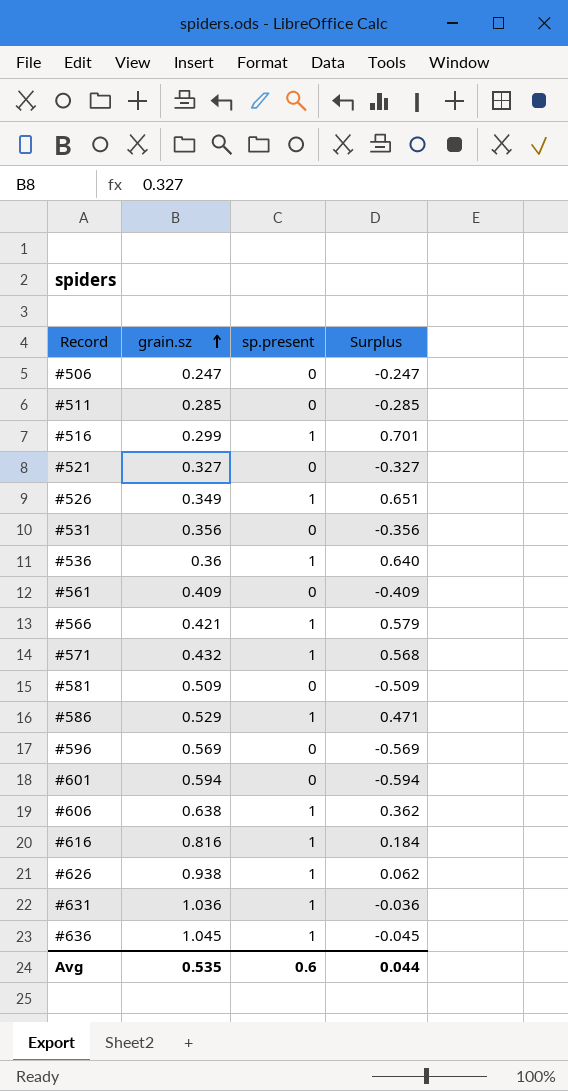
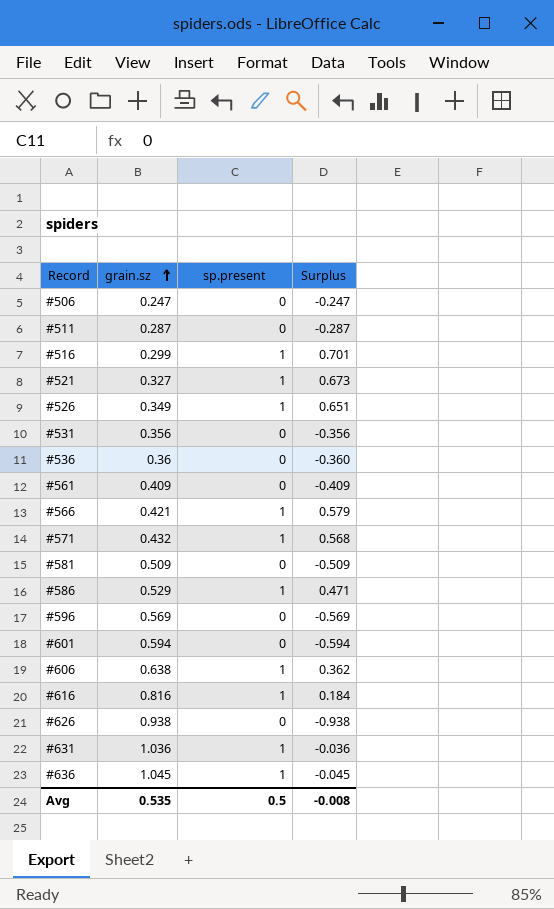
#511 | grain.sz: 0.285 -> 0.287
#511 | Surplus: -0.285 -> -0.287
#521 | sp.present: 0 -> 1
#521 | Surplus: -0.327 -> 0.673
#536 | sp.present: 1 -> 0
#536 | Surplus: 0.640 -> -0.360
#626 | sp.present: 1 -> 0
#626 | Surplus: 0.062 -> -0.938
Avg | sp.present: 0.6 -> 0.5
Avg | Surplus: 0.044 -> -0.008

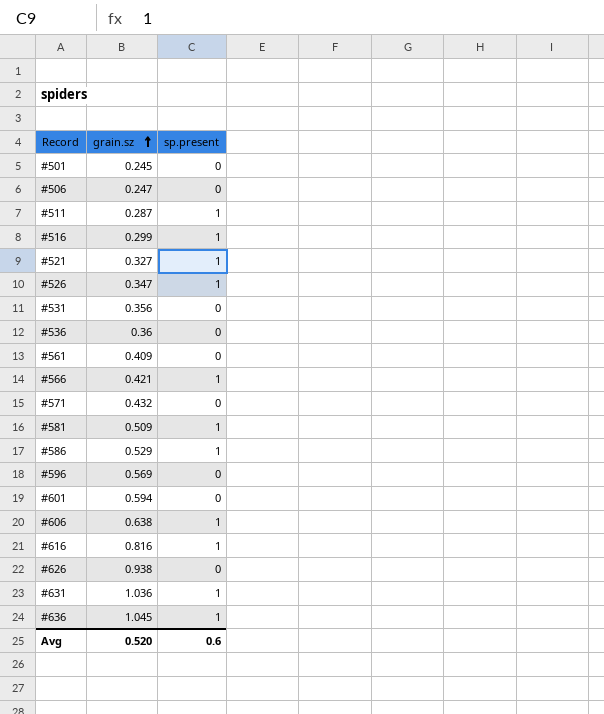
column Surplus | formula: [sp.present] - [grain.sz] -> none
row #501: none -> 0.245 | 0
#511 | sp.present: 0 -> 1
#526 | grain.sz: 0.349 -> 0.347
#571 | sp.present: 1 -> 0
#581 | sp.present: 0 -> 1
Avg | grain.sz: 0.535 -> 0.520
Avg | sp.present: 0.5 -> 0.6

